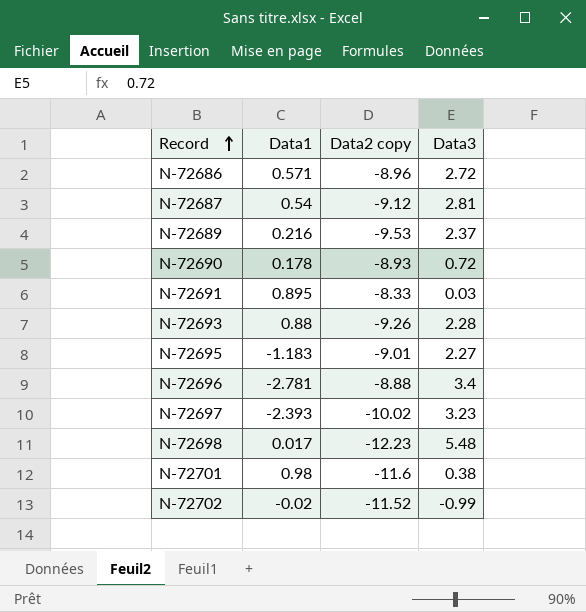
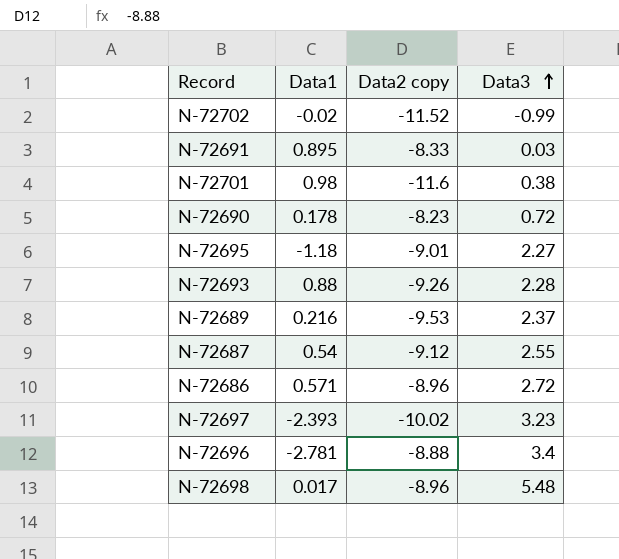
row order: Record ascending -> Data3 ascending
N-72690 | Data2 copy: -8.93 -> -8.23
N-72695 | Data1: -1.183 -> -1.18
N-72687 | Data3: 2.81 -> 2.55
N-72698 | Data2 copy: -12.23 -> -8.96

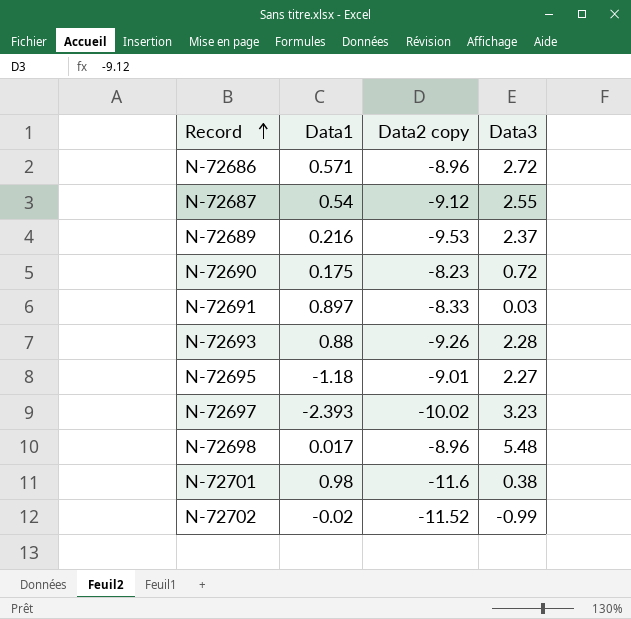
row order: Data3 ascending -> Record ascending
row N-72696: -2.781 | -8.88 | 3.4 -> none
N-72690 | Data1: 0.178 -> 0.175
N-72691 | Data1: 0.895 -> 0.897

